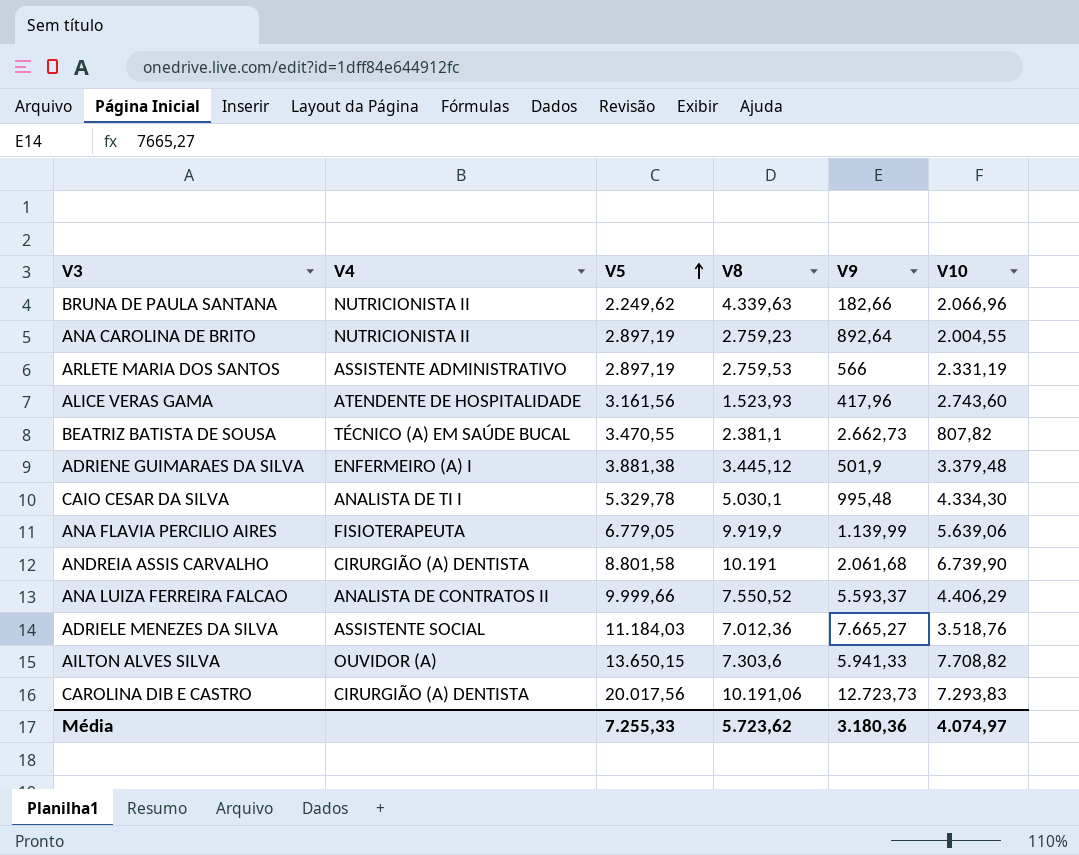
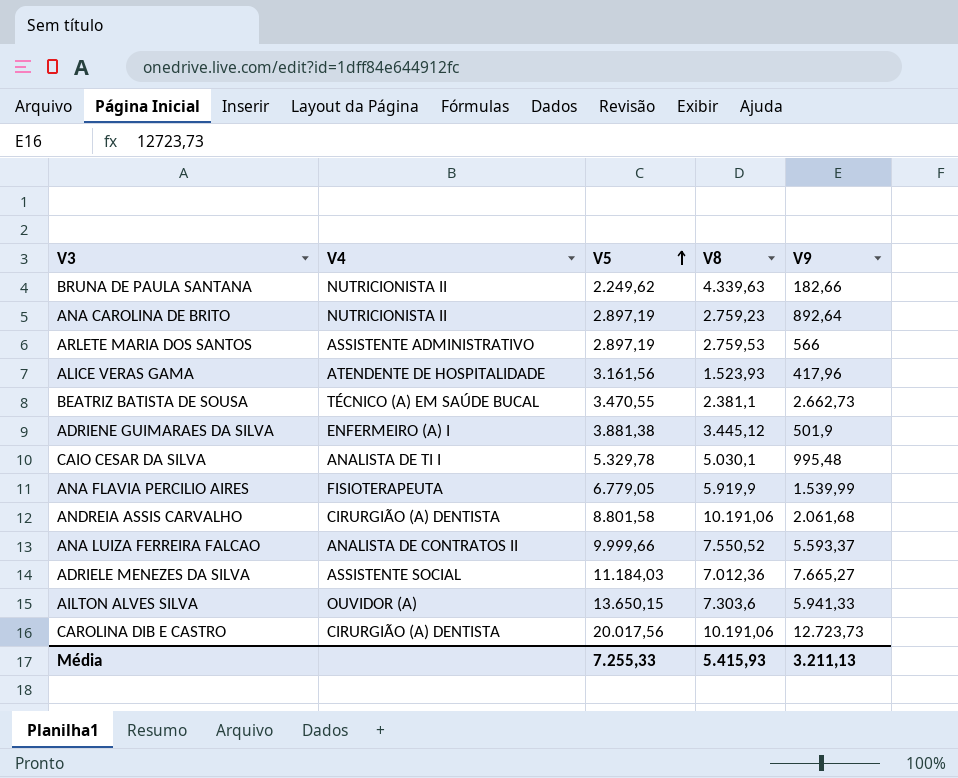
column V10 | formula: [V5] - [V9] -> none
ANA FLAVIA PERCILIO AIRES | V8: 9.919,9 -> 5.919,9
ANA FLAVIA PERCILIO AIRES | V9: 1.139,99 -> 1.539,99
ANDREIA ASSIS CARVALHO | V8: 10.191 -> 10.191,06
Média | V8: 5.723,62 -> 5.415,93
Média | V9: 3.180,36 -> 3.211,13

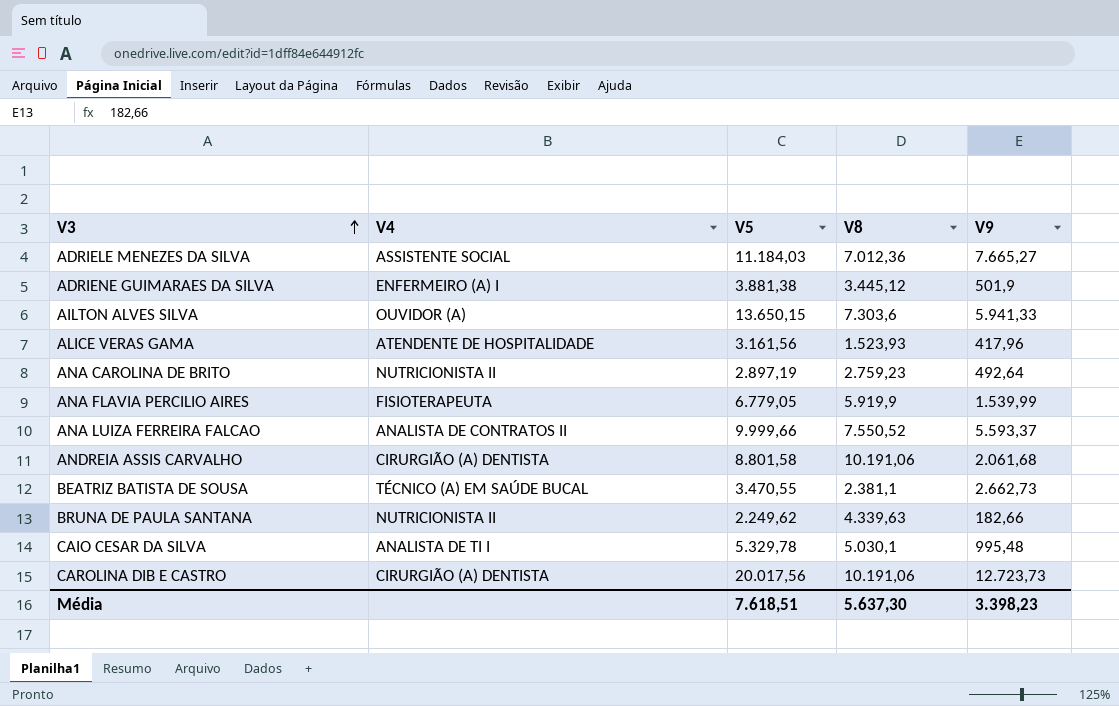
row order: V5 ascending -> V3 ascending
row ARLETE MARIA DOS SANTOS: ASSISTENTE ADMINISTRATIVO | 2.897,19 | 2.759,53 | 566 -> none
ANA CAROLINA DE BRITO | V9: 892,64 -> 492,64
Média | V5: 7.255,33 -> 7.618,51
Média | V8: 5.415,93 -> 5.637,30
Média | V9: 3.211,13 -> 3.398,23

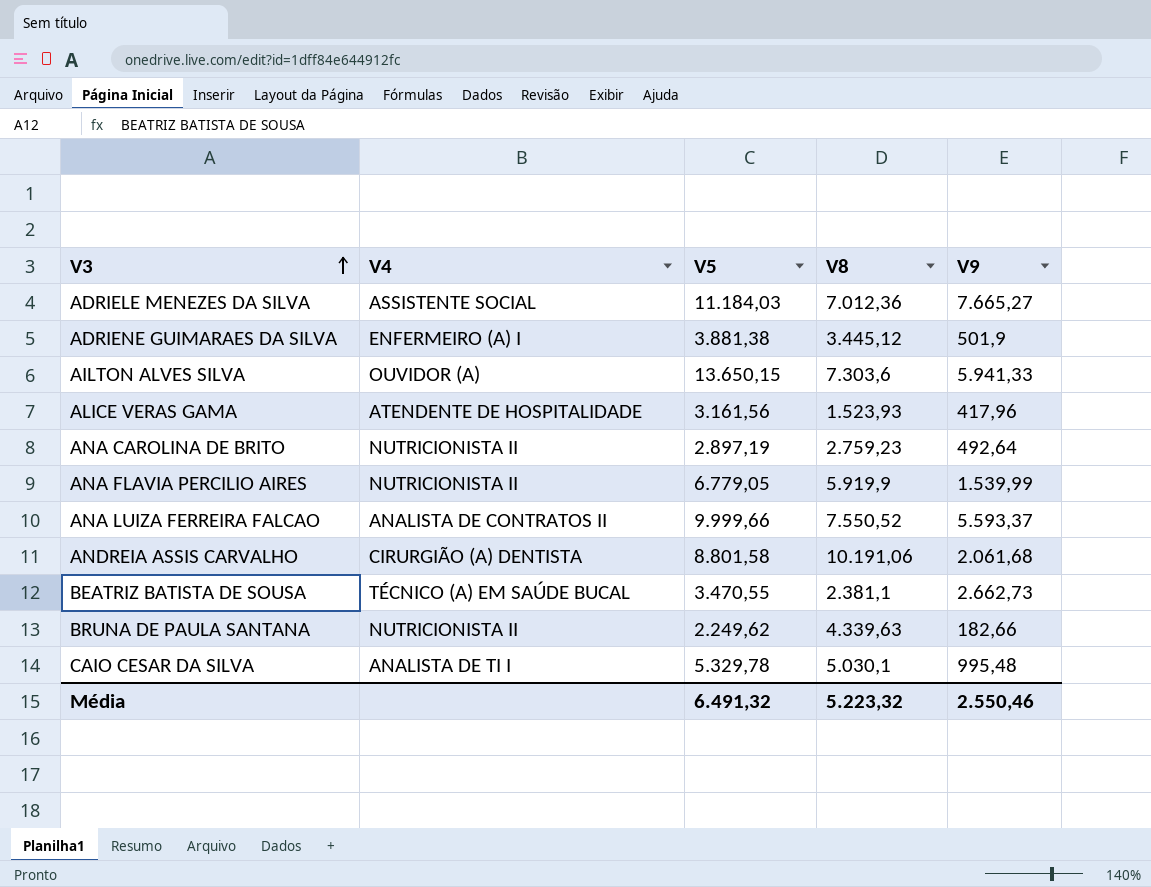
row CAROLINA DIB E CASTRO: CIRURGIÃO (A) DENTISTA | 20.017,56 | 10.191,06 | 12.723,73 -> none
ANA FLAVIA PERCILIO AIRES | V4: FISIOTERAPEUTA -> NUTRICIONISTA II
Média | V5: 7.618,51 -> 6.491,32
Média | V8: 5.637,30 -> 5.223,32
Média | V9: 3.398,23 -> 2.550,46

